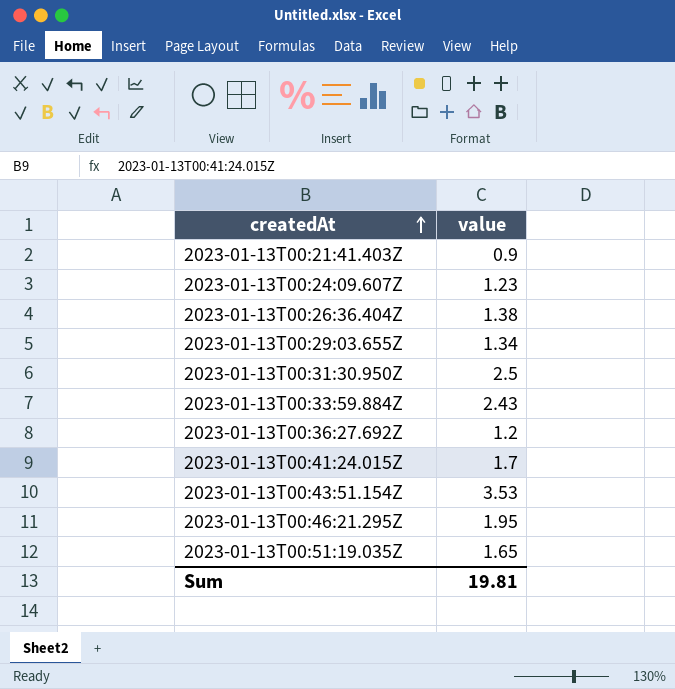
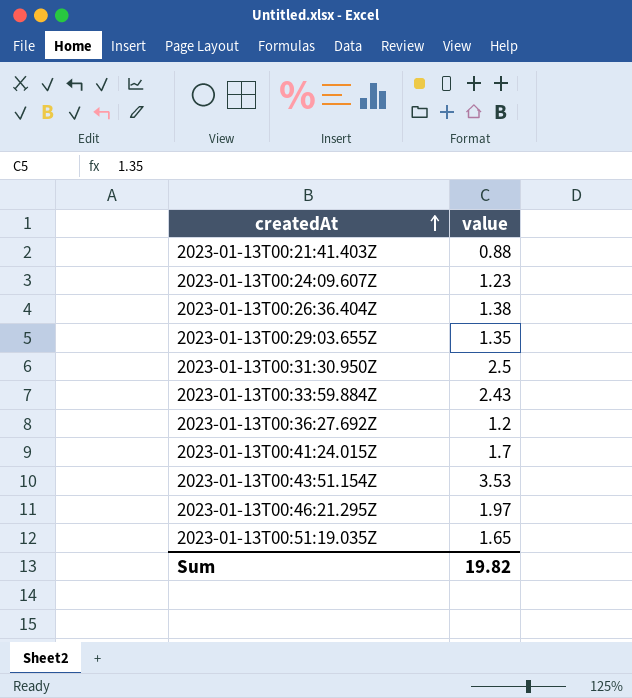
2023-01-13T00:21:41.403Z | value: 0.9 -> 0.88
2023-01-13T00:29:03.655Z | value: 1.34 -> 1.35
2023-01-13T00:46:21.295Z | value: 1.95 -> 1.97
Sum | value: 19.81 -> 19.82

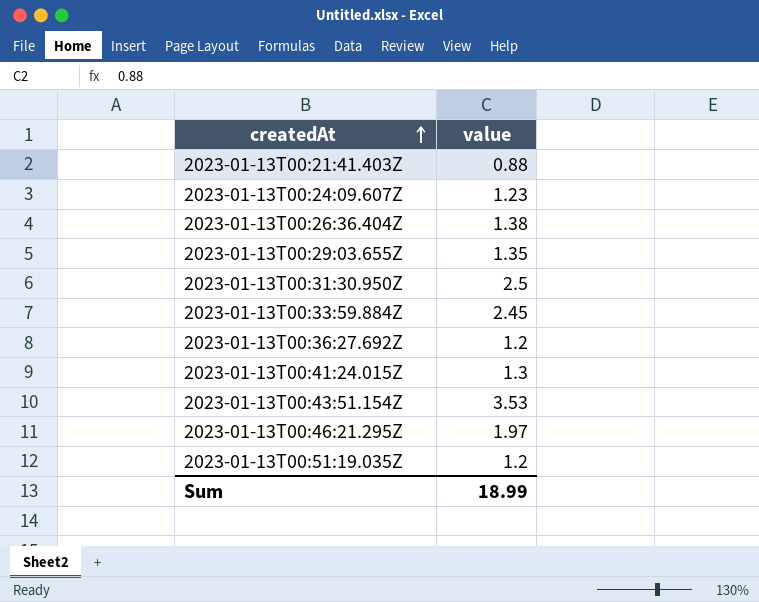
2023-01-13T00:33:59.884Z | value: 2.43 -> 2.45
2023-01-13T00:41:24.015Z | value: 1.7 -> 1.3
2023-01-13T00:51:19.035Z | value: 1.65 -> 1.2
Sum | value: 19.82 -> 18.99

